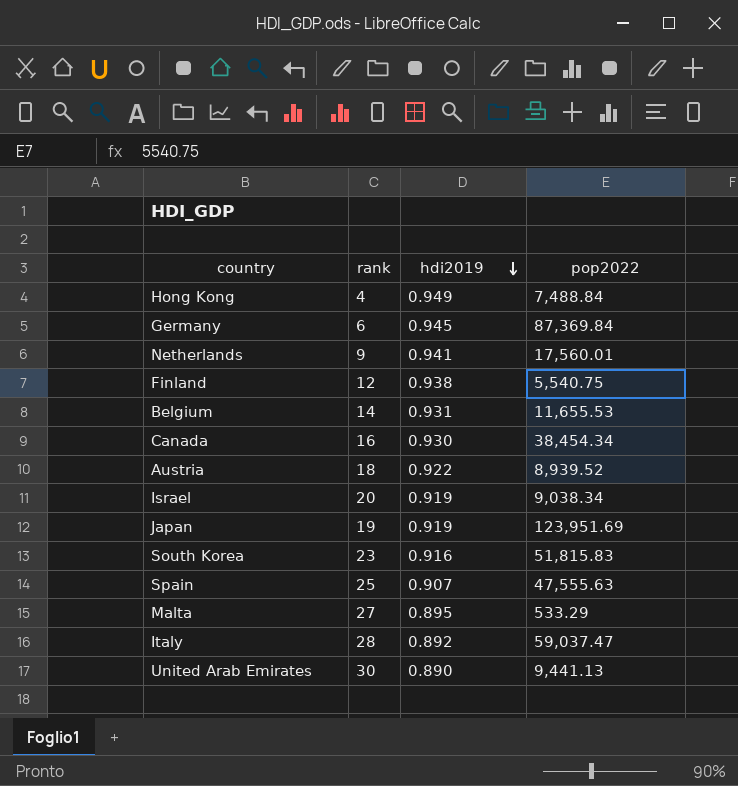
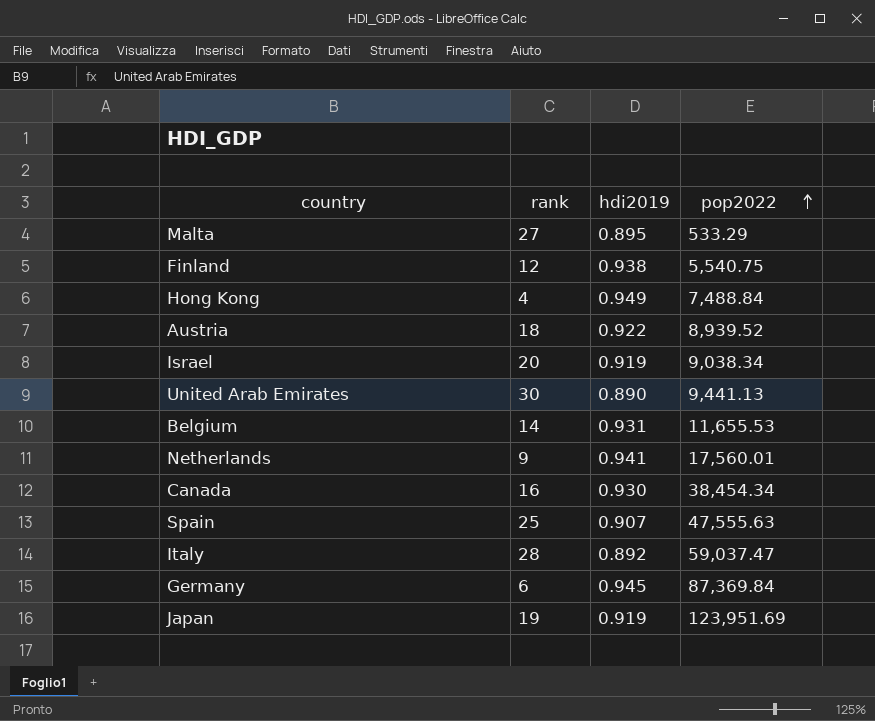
row order: hdi2019 descending -> pop2022 ascending
row South Korea: 23 | 0.916 | 51,815.83 -> none

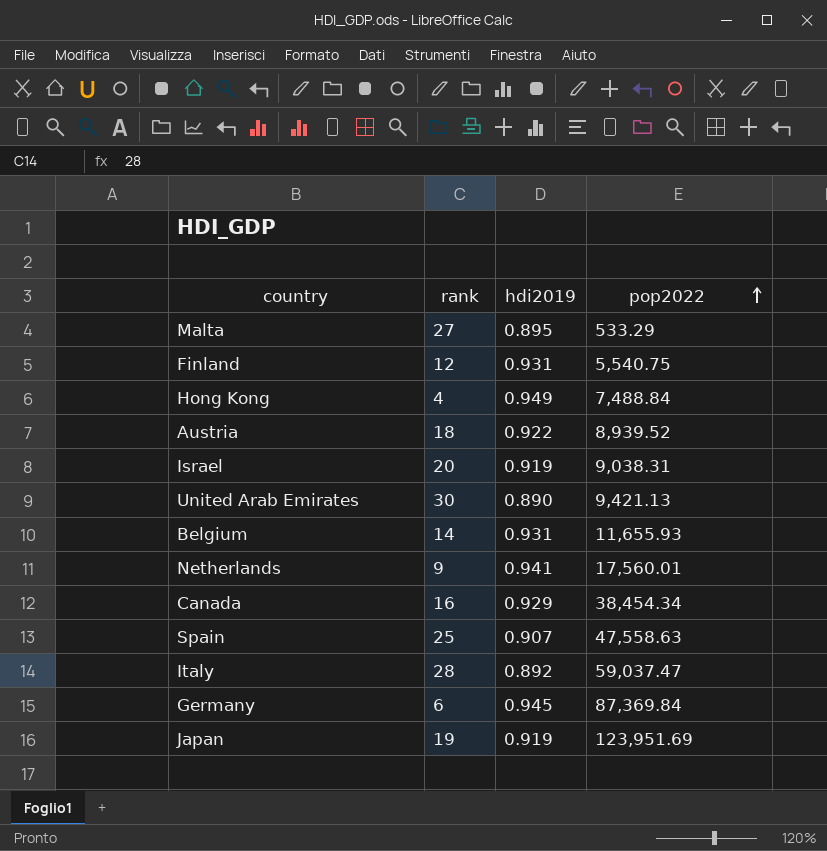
Finland | hdi2019: 0.938 -> 0.931
Israel | pop2022: 9,038.34 -> 9,038.31
United Arab Emirates | pop2022: 9,441.13 -> 9,421.13
Belgium | pop2022: 11,655.53 -> 11,655.93
Canada | hdi2019: 0.930 -> 0.929
Spain | pop2022: 47,555.63 -> 47,558.63

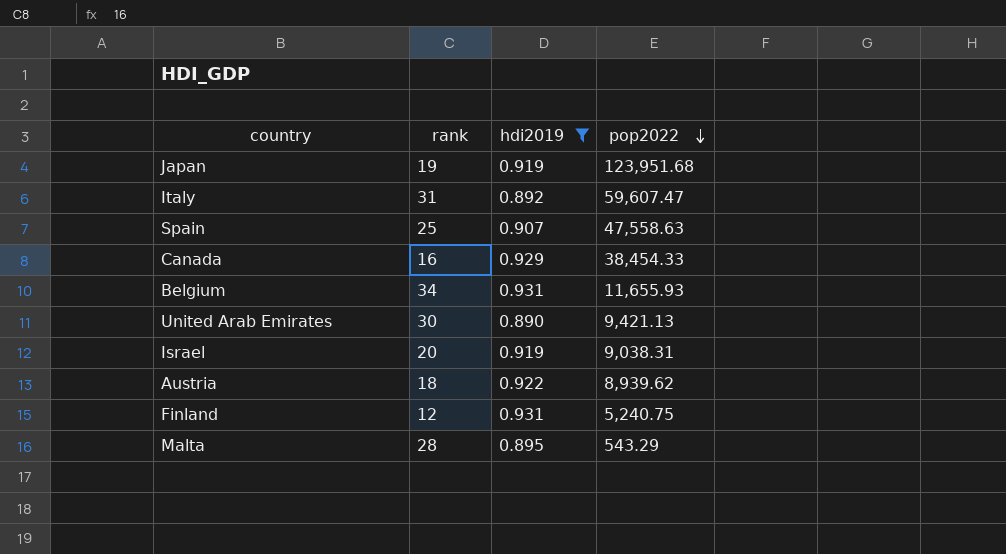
filter: none -> hdi2019 <= 0.931
row order: pop2022 ascending -> pop2022 descending
Japan | pop2022: 123,951.69 -> 123,951.68
Italy | rank: 28 -> 31
Italy | pop2022: 59,037.47 -> 59,607.47
Canada | pop2022: 38,454.34 -> 38,454.33
Belgium | rank: 14 -> 34
Austria | pop2022: 8,939.52 -> 8,939.62
Finland | pop2022: 5,540.75 -> 5,240.75
Malta | rank: 27 -> 28
Malta | pop2022: 533.29 -> 543.29

